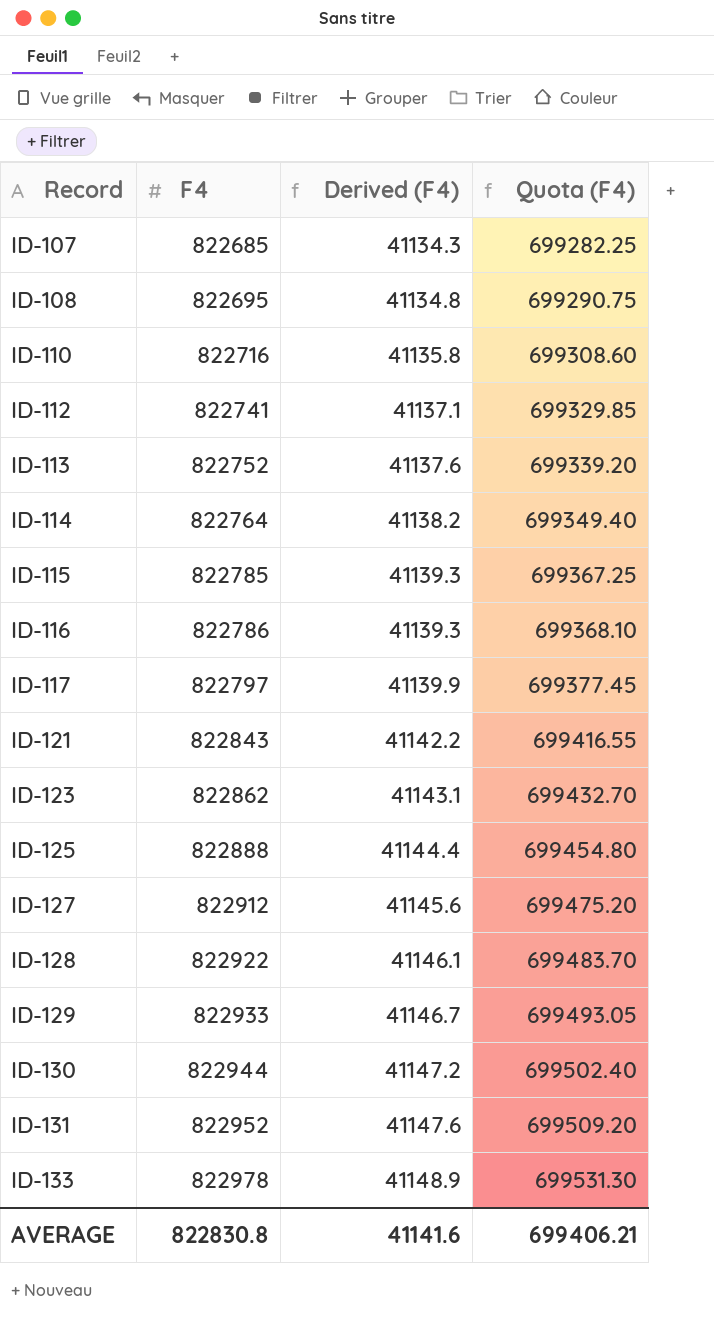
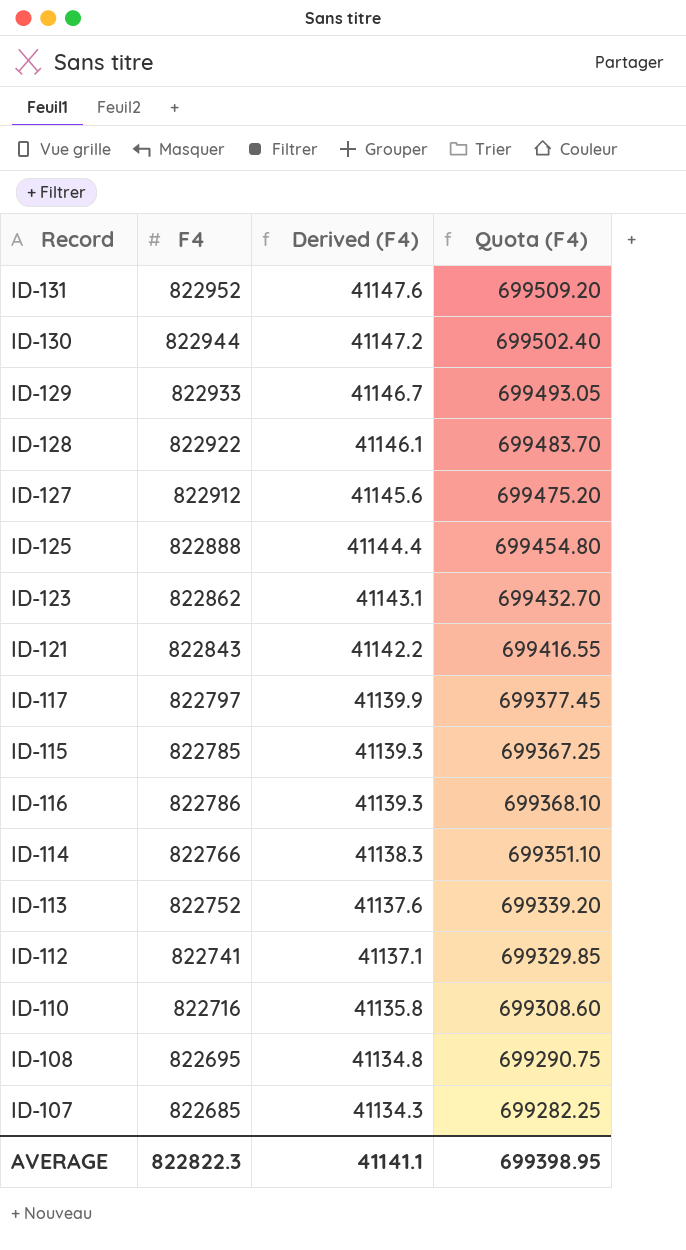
row order: Record ascending -> Derived (F4) descending
row ID-133: 822978 | 41148.9 | 699531.30 -> none
ID-114 | F4: 822764 -> 822766
ID-114 | Derived (F4): 41138.2 -> 41138.3
ID-114 | Quota (F4): 699349.40 -> 699351.10
AVERAGE | F4: 822830.8 -> 822822.3
AVERAGE | Derived (F4): 41141.6 -> 41141.1
AVERAGE | Quota (F4): 699406.21 -> 699398.95

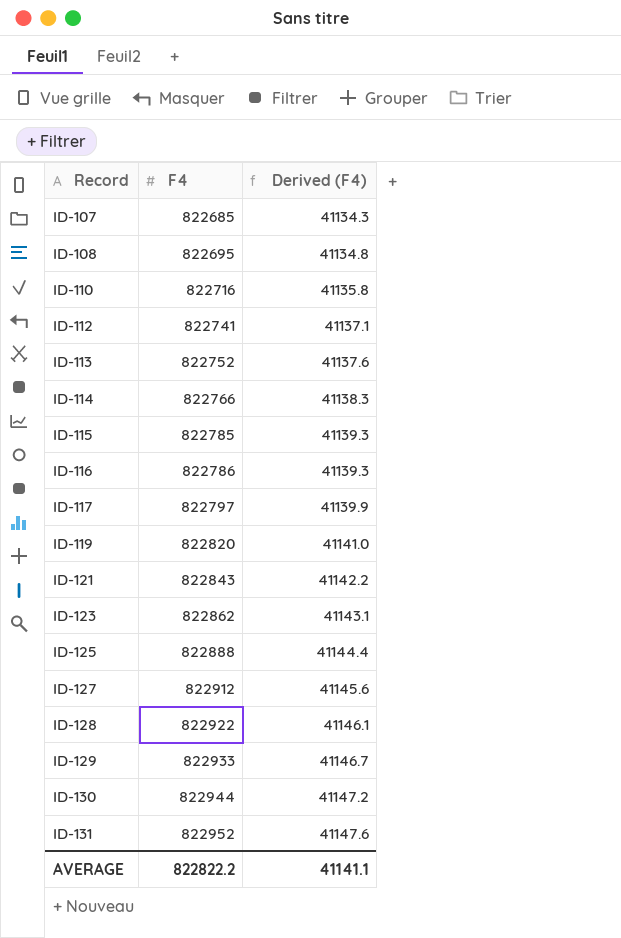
row order: Derived (F4) descending -> Record ascending
column Quota (F4) | formula: [F4] * 0.85 -> none
row ID-119: none -> 822820 | 41141.0
AVERAGE | F4: 822822.3 -> 822822.2

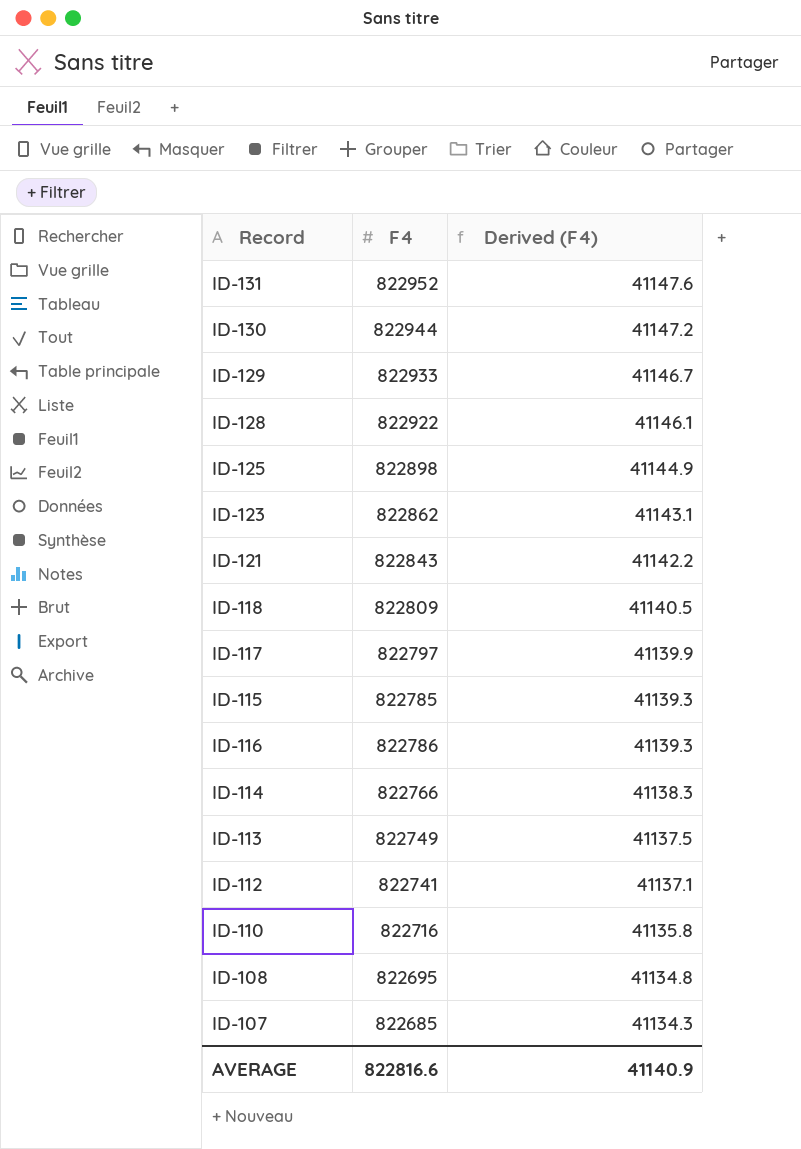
row order: Record ascending -> Derived (F4) descending
row ID-119: 822820 | 41141.0 -> none
row ID-127: 822912 | 41145.6 -> none
ID-125 | F4: 822888 -> 822898
ID-125 | Derived (F4): 41144.4 -> 41144.9
row ID-118: none -> 822809 | 41140.5
ID-113 | F4: 822752 -> 822749
ID-113 | Derived (F4): 41137.6 -> 41137.5
AVERAGE | F4: 822822.2 -> 822816.6
AVERAGE | Derived (F4): 41141.1 -> 41140.9

